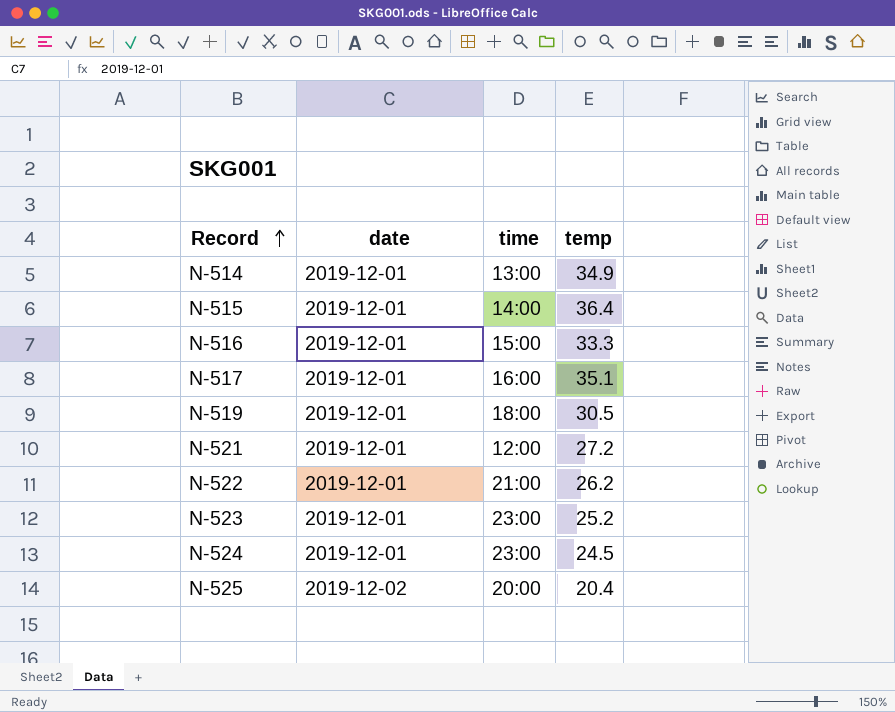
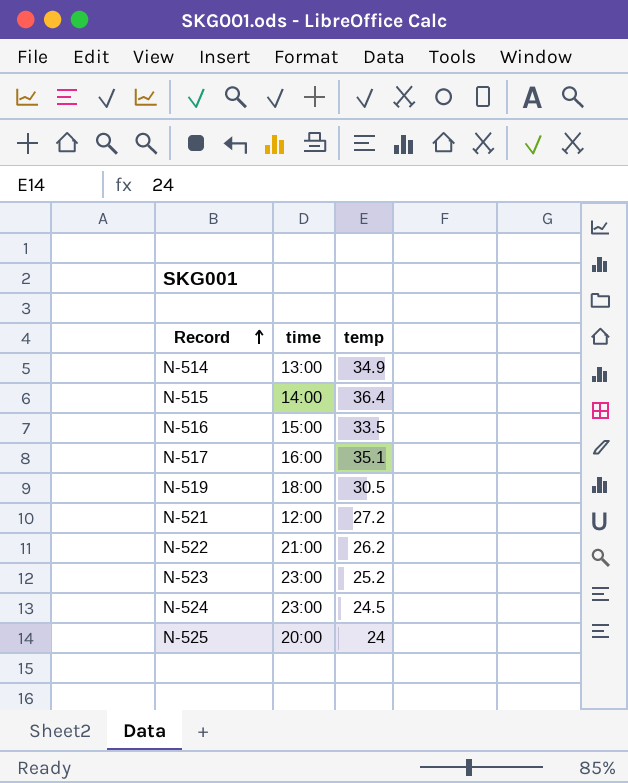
column date | position: 2 -> none
N-516 | temp: 33.3 -> 33.5
N-525 | temp: 20.4 -> 24

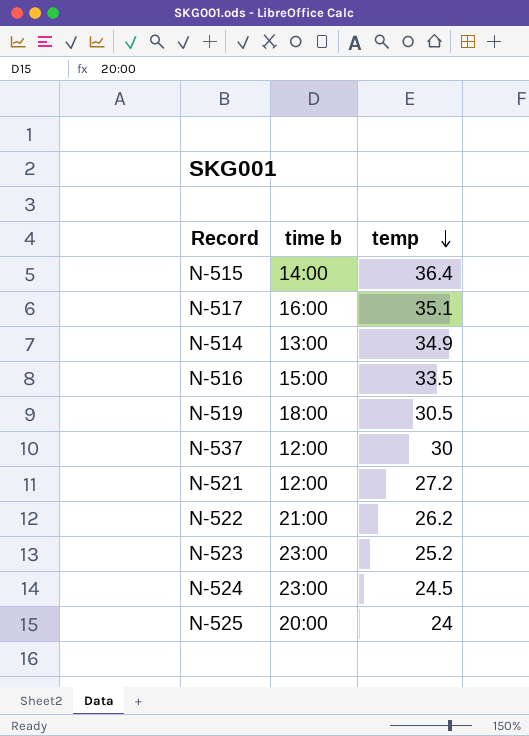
row order: Record ascending -> temp descending
column name: time -> time b
row N-537: none -> 12:00 | 30

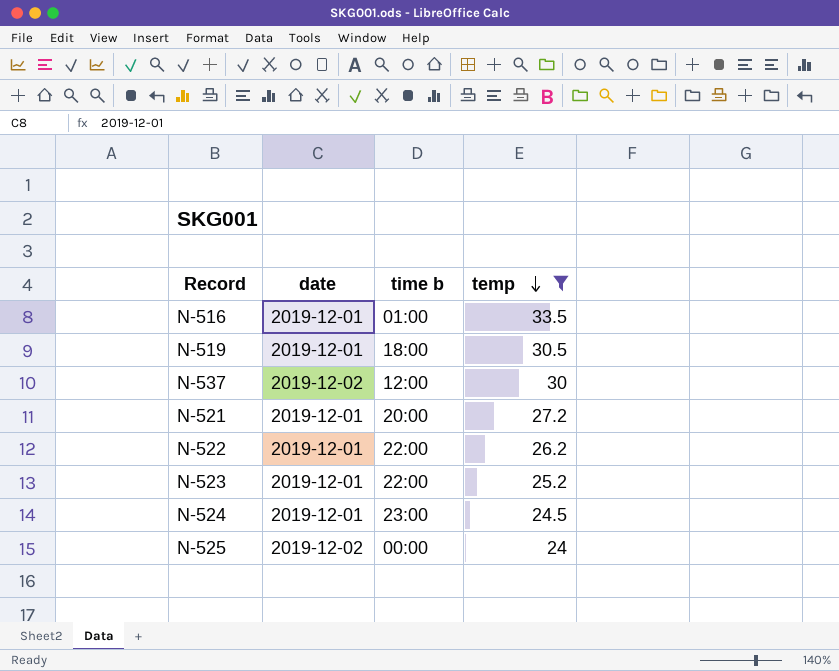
filter: none -> temp <= 33.5
column date | position: none -> 2
N-516 | time b: 15:00 -> 01:00
N-521 | time b: 12:00 -> 20:00
N-522 | time b: 21:00 -> 22:00
N-523 | time b: 23:00 -> 22:00
N-525 | time b: 20:00 -> 00:00

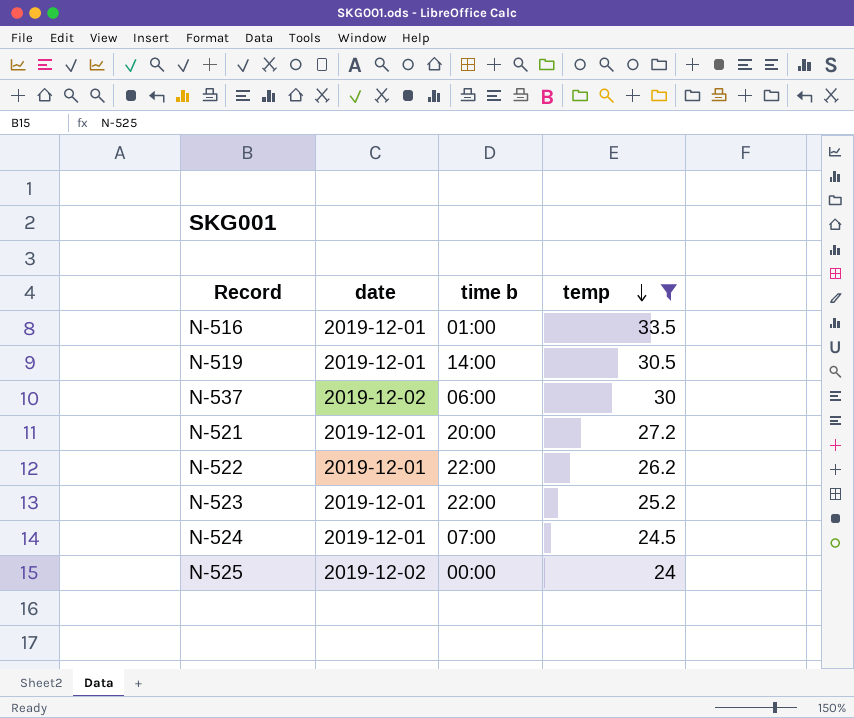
N-519 | time b: 18:00 -> 14:00
N-537 | time b: 12:00 -> 06:00
N-524 | time b: 23:00 -> 07:00

